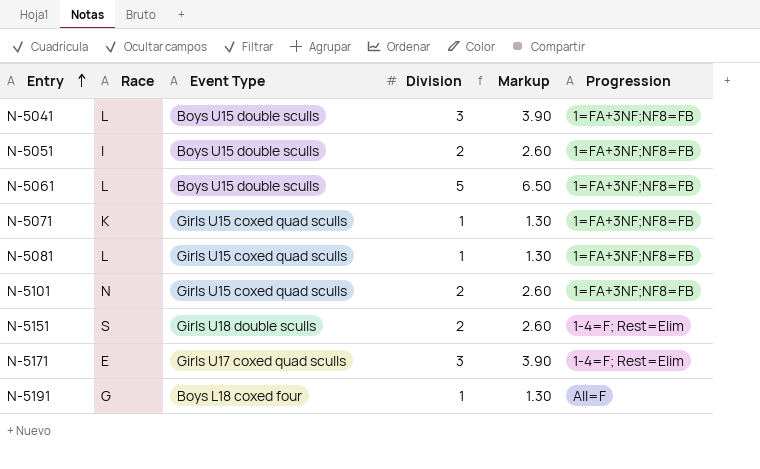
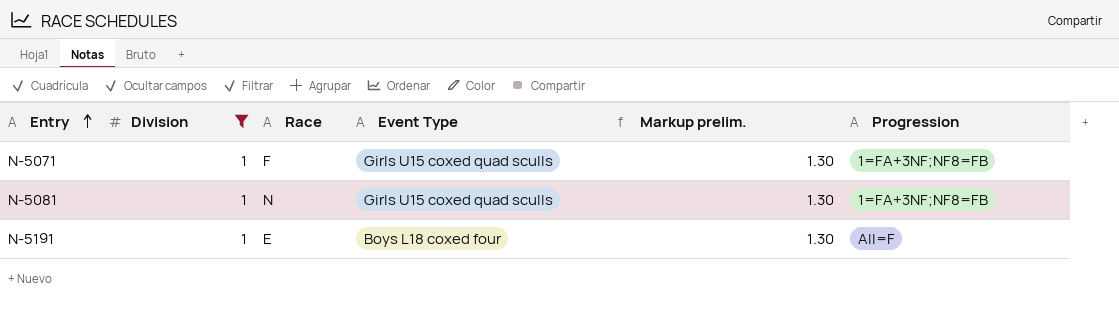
filter: none -> Division = 1
column Division | position: 4 -> 2
column name: Markup -> Markup prelim.
N-5071 | Race: K -> F
N-5081 | Race: L -> N
N-5191 | Race: G -> E

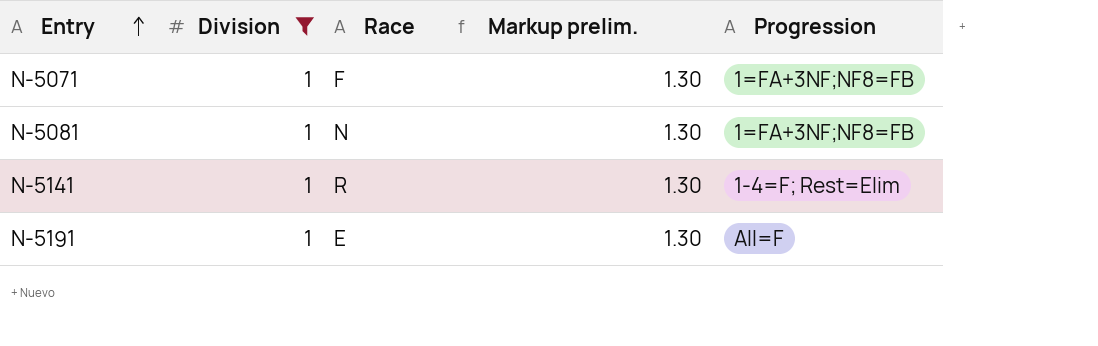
column Event Type | position: 4 -> none
row N-5141: none -> 1 | R | 1.30 | 1-4=F; Rest=Elim

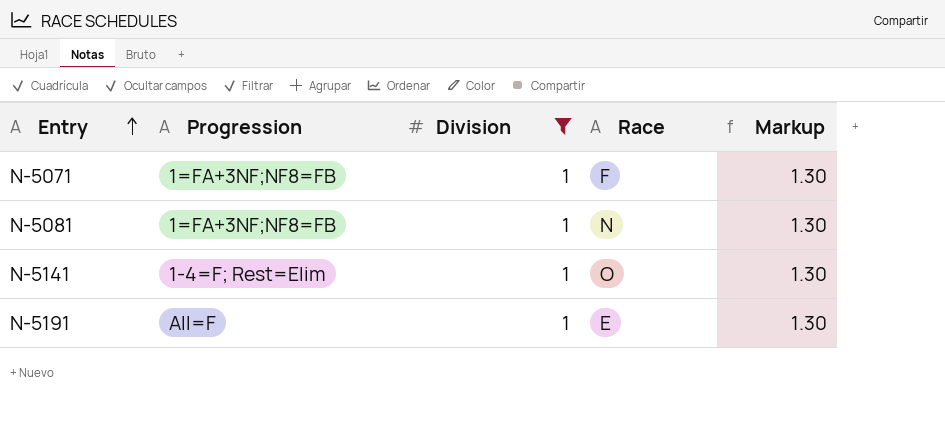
column Progression | position: 5 -> 2
column name: Markup prelim. -> Markup
N-5141 | Race: R -> O

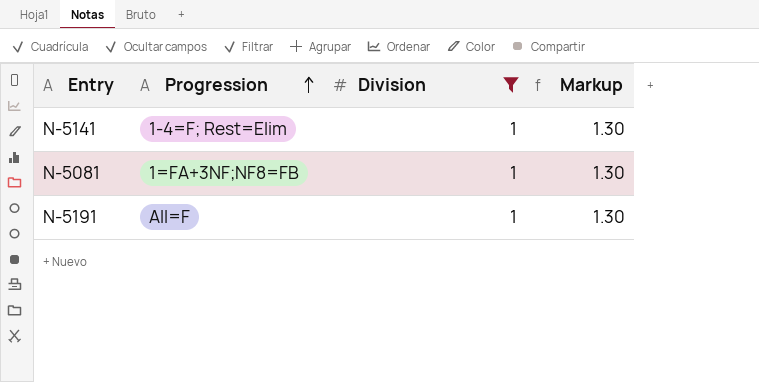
row order: Entry ascending -> Progression ascending
column Race | position: 4 -> none
row N-5071: 1=FA+3NF;NF8=FB | 1 | F | 1.30 -> none

